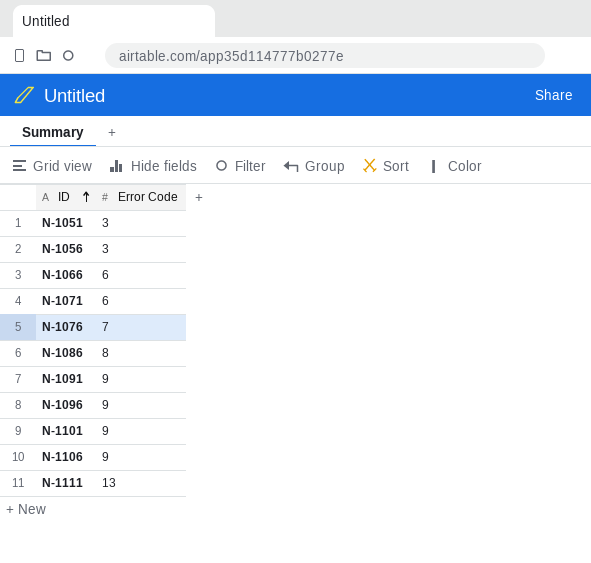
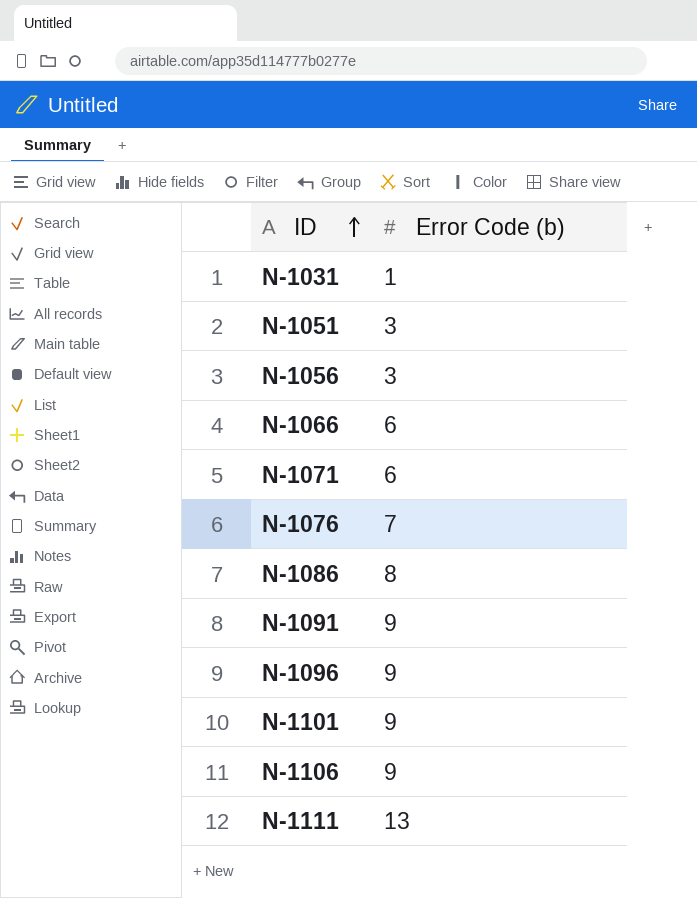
column name: Error Code -> Error Code (b)
row N-1031: none -> 1

